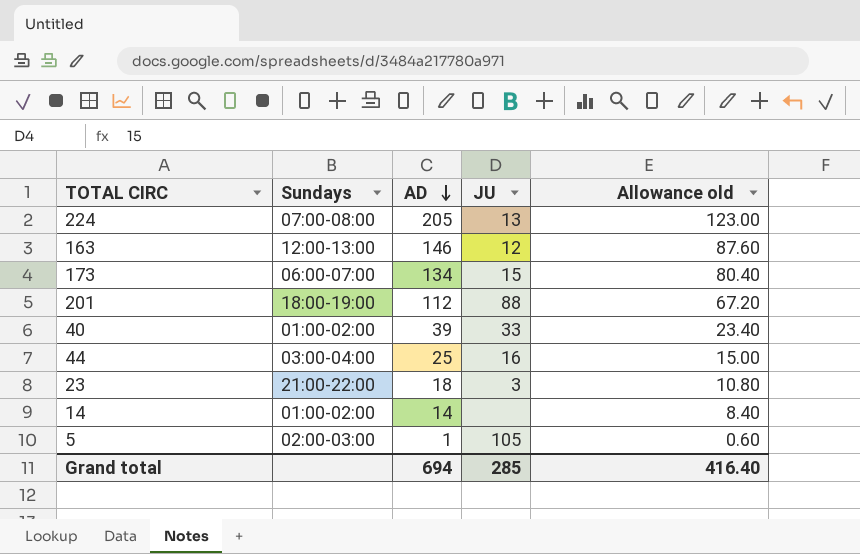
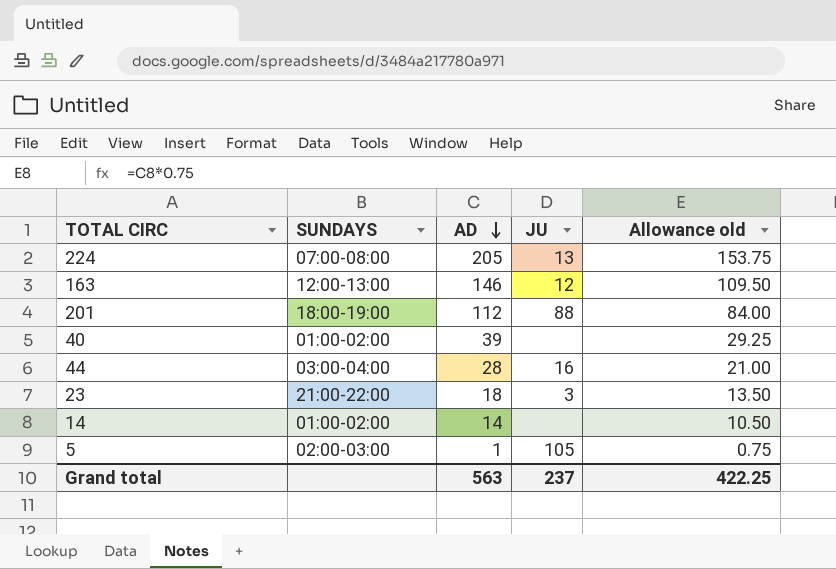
column name: Sundays -> SUNDAYS
column Allowance old | formula: [AD] * 0.6 -> [AD] * 0.75
row 173: 06:00-07:00 | 134 | 15 | 80.40 -> none
40 | JU: 33 -> none
44 | AD: 25 -> 28
Grand total | AD: 694 -> 563
Grand total | JU: 285 -> 237
Grand total | Allowance old: 416.40 -> 422.25

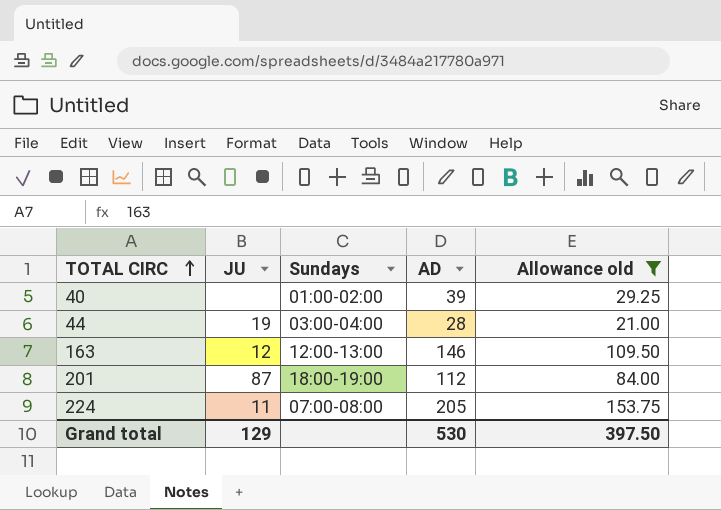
filter: none -> Allowance old >= 21.00
row order: AD descending -> TOTAL CIRC ascending
column JU | position: 4 -> 2
column name: SUNDAYS -> Sundays
44 | JU: 16 -> 19
201 | JU: 88 -> 87
224 | JU: 13 -> 11
Grand total | JU: 237 -> 129
Grand total | AD: 563 -> 530
Grand total | Allowance old: 422.25 -> 397.50

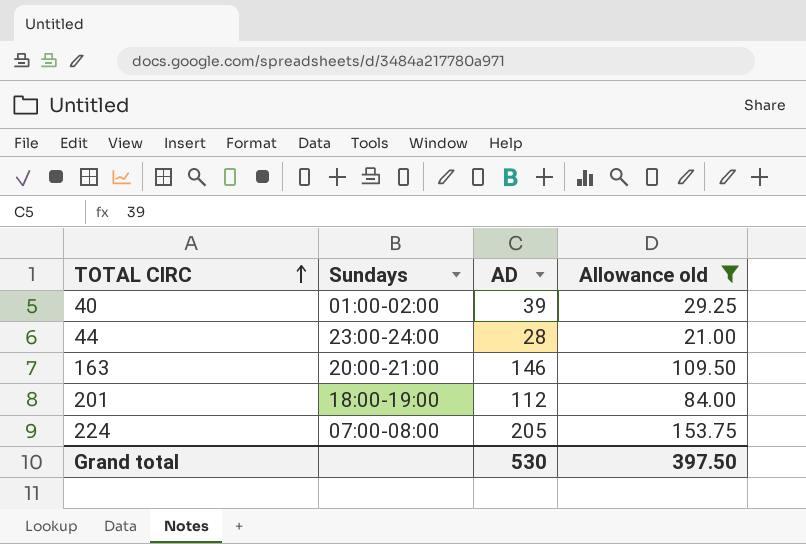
column JU | position: 2 -> none
44 | Sundays: 03:00-04:00 -> 23:00-24:00
163 | Sundays: 12:00-13:00 -> 20:00-21:00

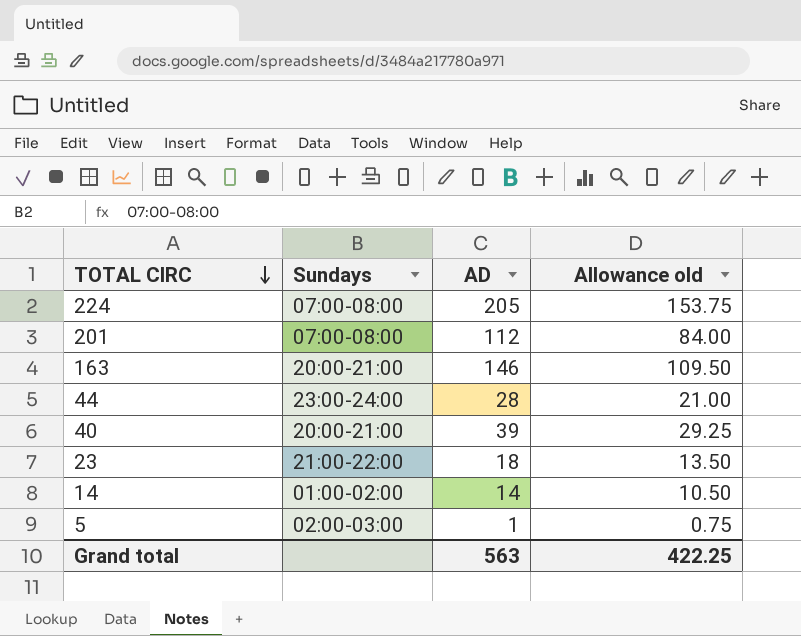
filter: Allowance old >= 21.00 -> none
row order: TOTAL CIRC ascending -> TOTAL CIRC descending
201 | Sundays: 18:00-19:00 -> 07:00-08:00
40 | Sundays: 01:00-02:00 -> 20:00-21:00
Grand total | AD: 530 -> 563
Grand total | Allowance old: 397.50 -> 422.25

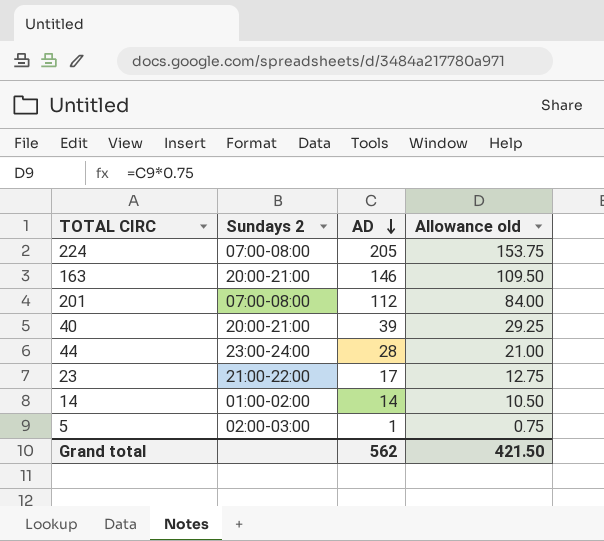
row order: TOTAL CIRC descending -> AD descending
column name: Sundays -> Sundays 2
23 | AD: 18 -> 17
23 | Allowance old: 13.50 -> 12.75
Grand total | AD: 563 -> 562
Grand total | Allowance old: 422.25 -> 421.50

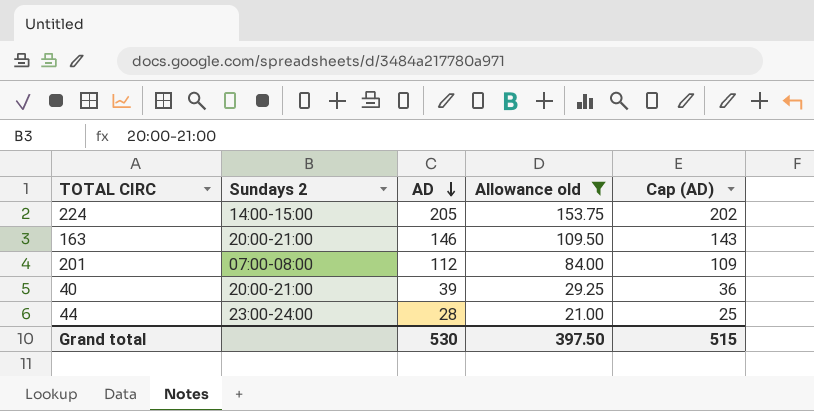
filter: none -> Allowance old >= 21.00
column Cap (AD) | formula: none -> [AD] - 3
224 | Sundays 2: 07:00-08:00 -> 14:00-15:00
Grand total | AD: 562 -> 530
Grand total | Allowance old: 421.50 -> 397.50

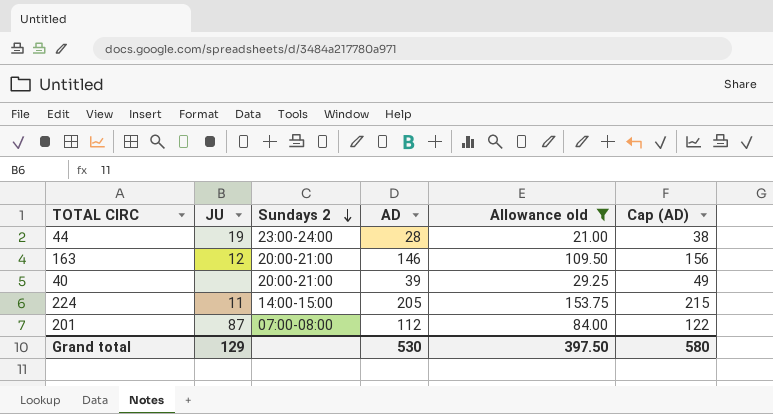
row order: AD descending -> Sundays 2 descending
column JU | position: none -> 2
column Cap (AD) | formula: [AD] - 3 -> [AD] + 10
Grand total | Cap (AD): 515 -> 580

